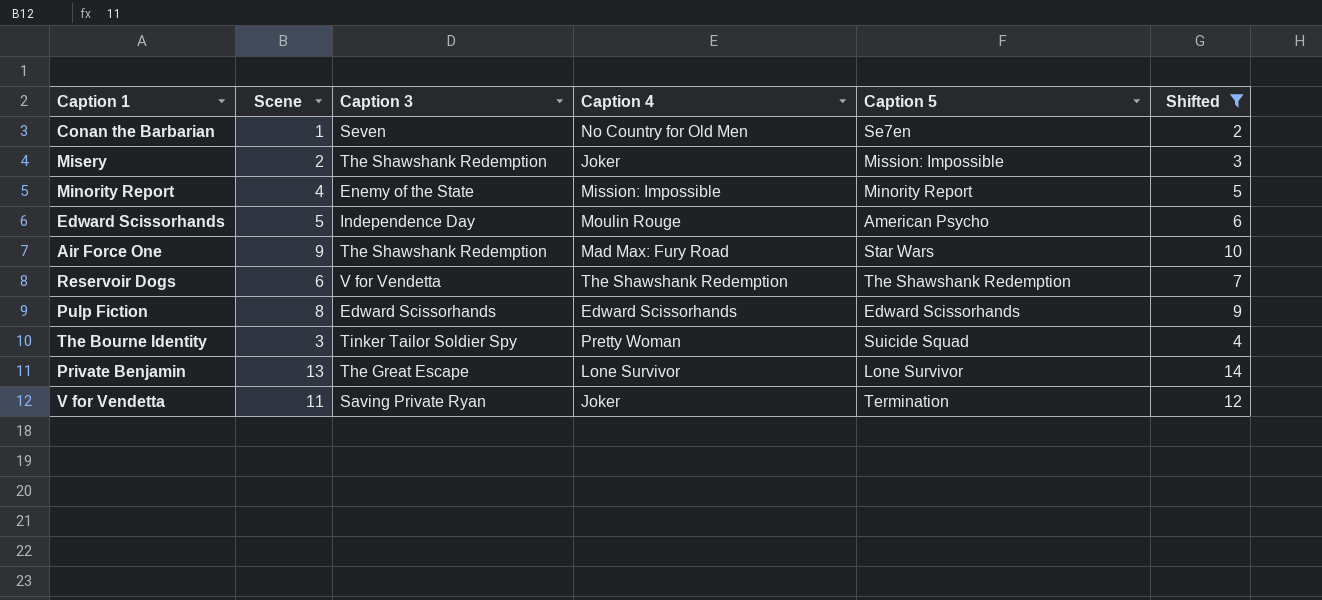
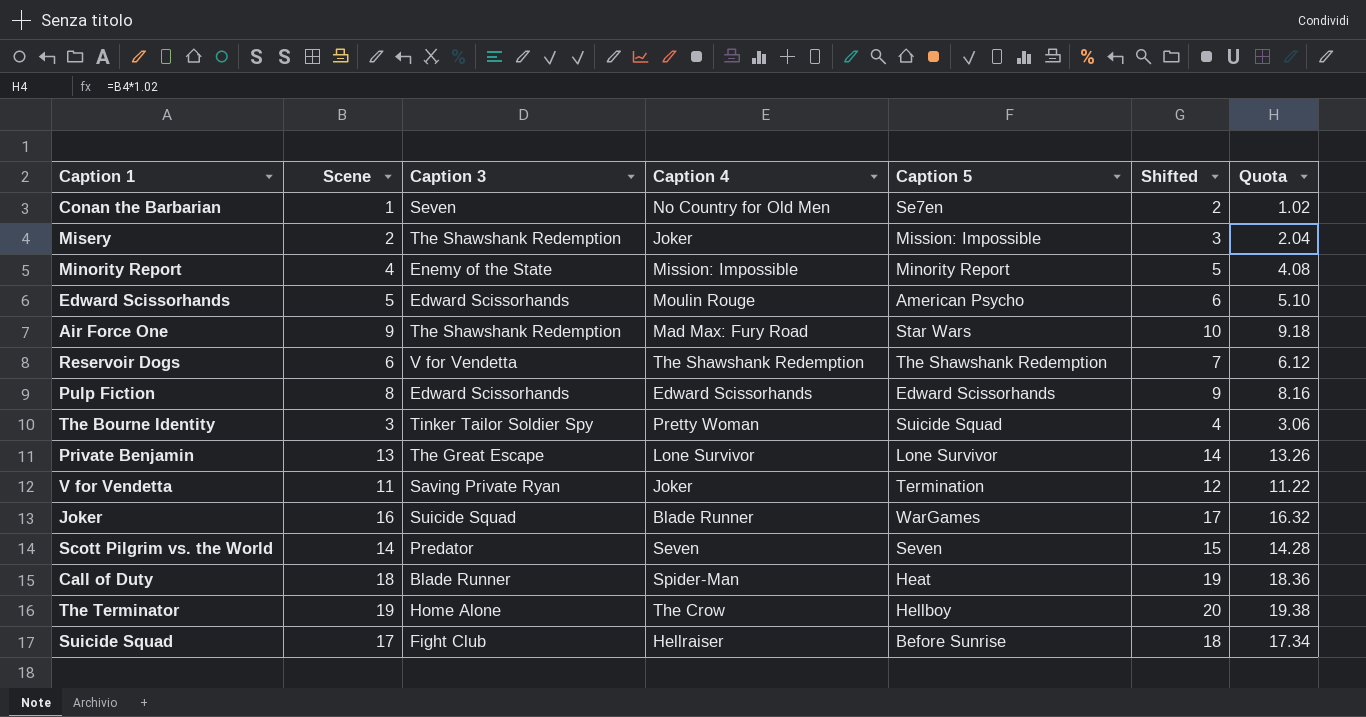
filter: Shifted <= 14 -> none
column Quota | formula: none -> [Scene] * 1.02
Edward Scissorhands | Caption 3: Independence Day -> Edward Scissorhands

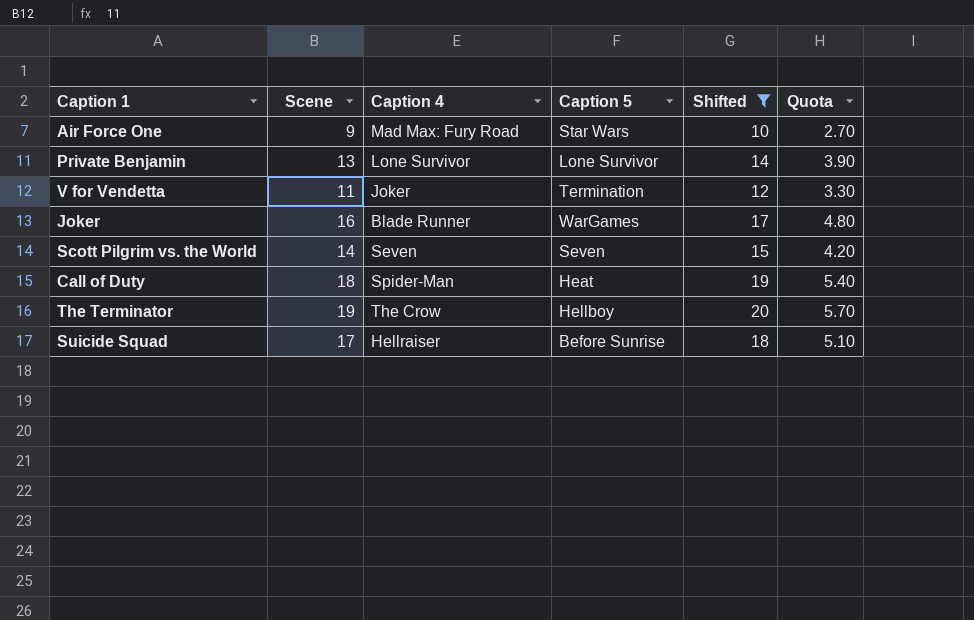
filter: none -> Shifted >= 10
column Caption 3 | position: 3 -> none
column Quota | formula: [Scene] * 1.02 -> [Scene] * 0.3

